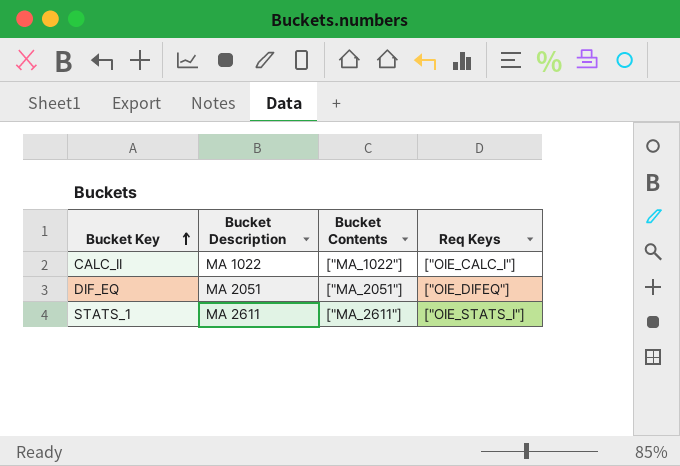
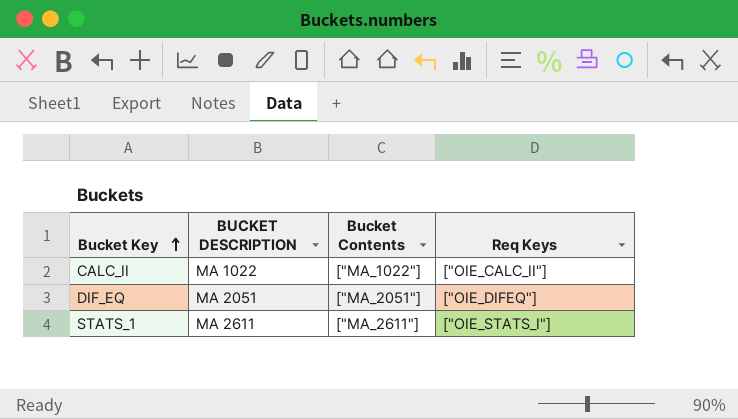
column name: Bucket Description -> BUCKET DESCRIPTION
CALC_II | Req Keys: ["OIE_CALC_I"] -> ["OIE_CALC_II"]

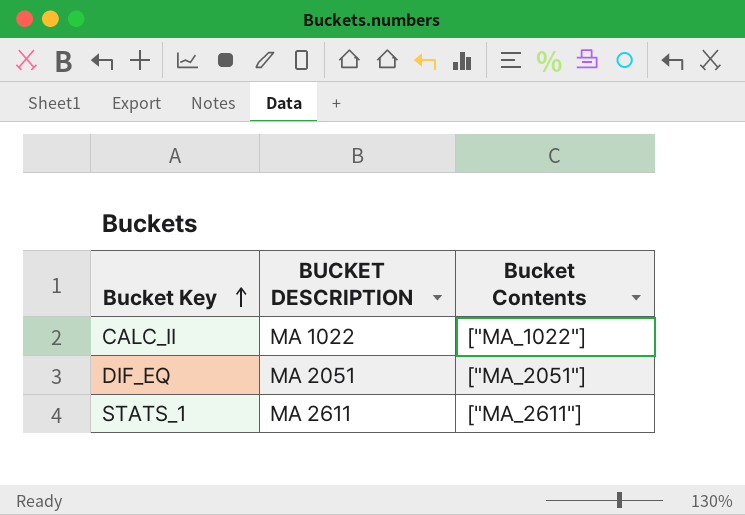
column Req Keys | position: 4 -> none

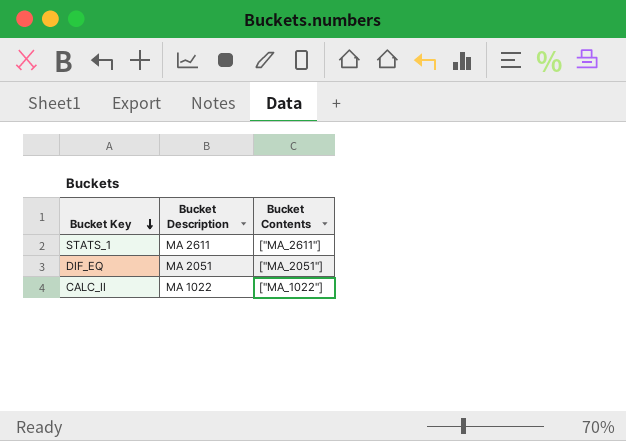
row order: Bucket Key ascending -> Bucket Key descending
column name: BUCKET DESCRIPTION -> Bucket Description

